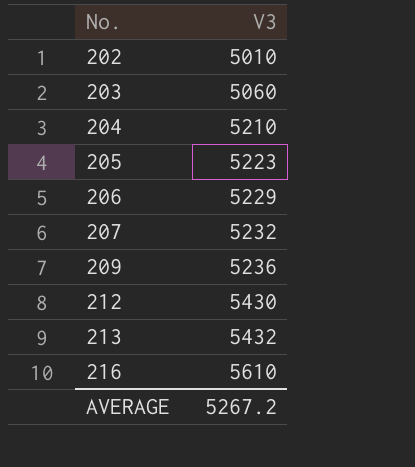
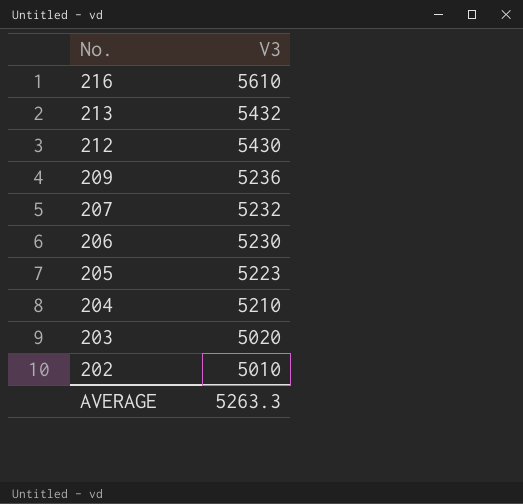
row order: No. ascending -> No. descending
206 | V3: 5229 -> 5230
203 | V3: 5060 -> 5020
AVERAGE | V3: 5267.2 -> 5263.3

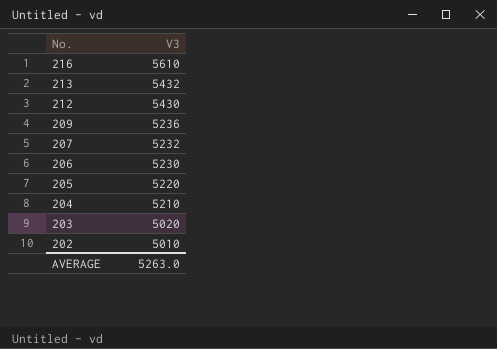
205 | V3: 5223 -> 5220
AVERAGE | V3: 5263.3 -> 5263.0

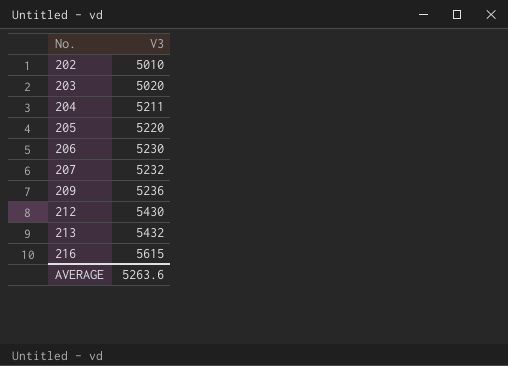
row order: No. descending -> No. ascending
204 | V3: 5210 -> 5211
216 | V3: 5610 -> 5615
AVERAGE | V3: 5263.0 -> 5263.6

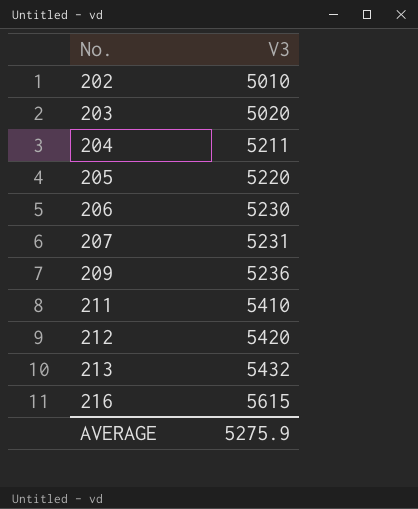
207 | V3: 5232 -> 5231
row 211: none -> 5410
212 | V3: 5430 -> 5420
AVERAGE | V3: 5263.6 -> 5275.9

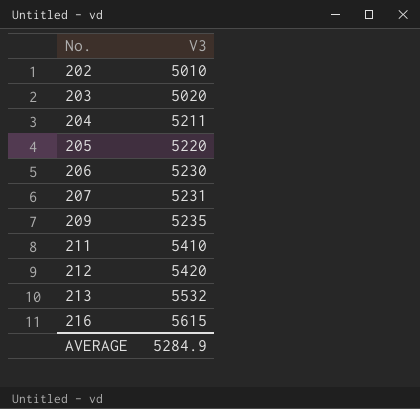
209 | V3: 5236 -> 5235
213 | V3: 5432 -> 5532
AVERAGE | V3: 5275.9 -> 5284.9

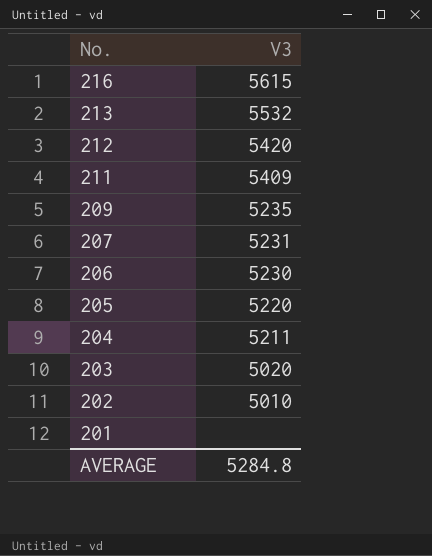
row order: No. ascending -> No. descending
211 | V3: 5410 -> 5409
row 201: none -> none
AVERAGE | V3: 5284.9 -> 5284.8

